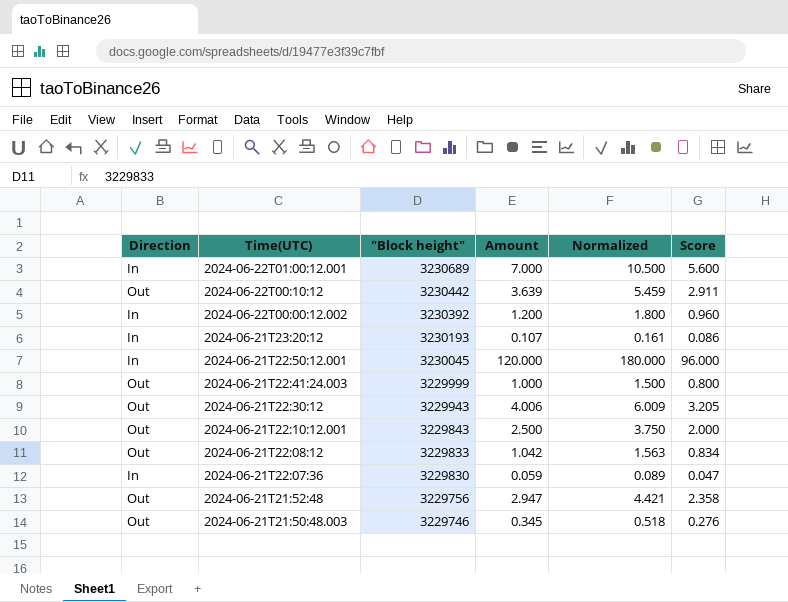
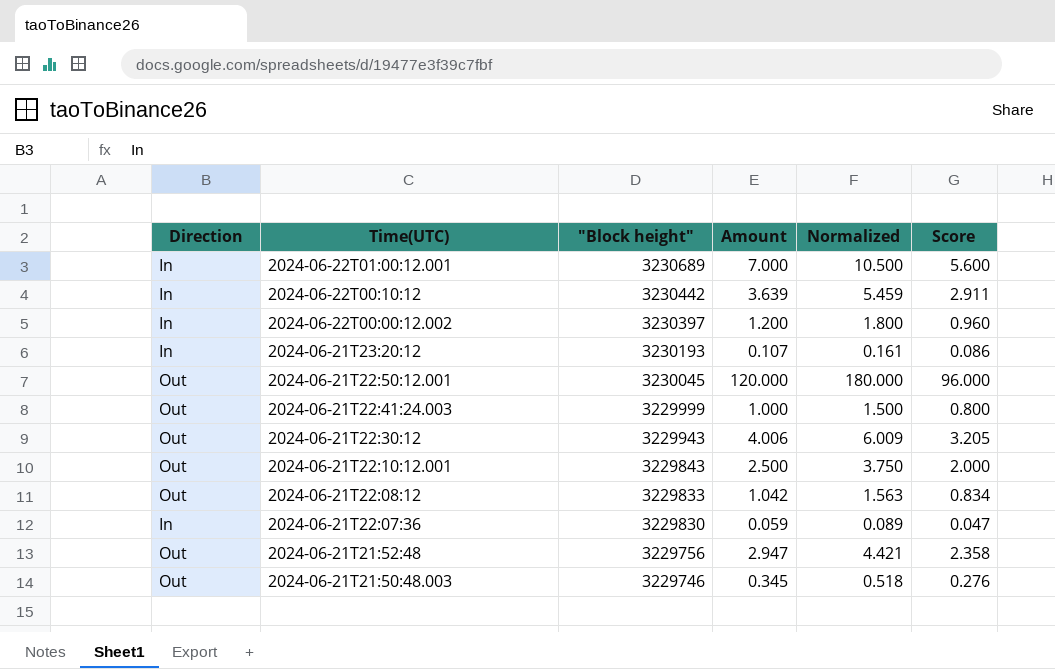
2024-06-22T00:10:12 | Direction: Out -> In
2024-06-22T00:00:12.002 | "Block height": 3230392 -> 3230397
2024-06-21T22:50:12.001 | Direction: In -> Out

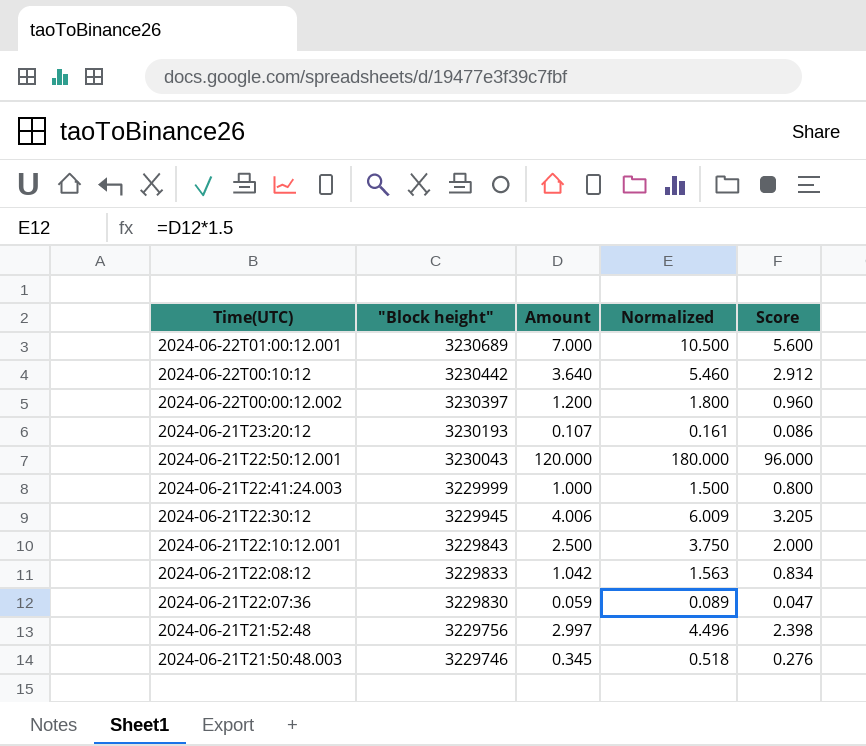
column Direction | position: 1 -> none
2024-06-22T00:10:12 | Amount: 3.639 -> 3.640
2024-06-22T00:10:12 | Normalized: 5.459 -> 5.460
2024-06-22T00:10:12 | Score: 2.911 -> 2.912
2024-06-21T22:50:12.001 | "Block height": 3230045 -> 3230043
2024-06-21T22:30:12 | "Block height": 3229943 -> 3229945
2024-06-21T21:52:48 | Amount: 2.947 -> 2.997
2024-06-21T21:52:48 | Normalized: 4.421 -> 4.496
2024-06-21T21:52:48 | Score: 2.358 -> 2.398

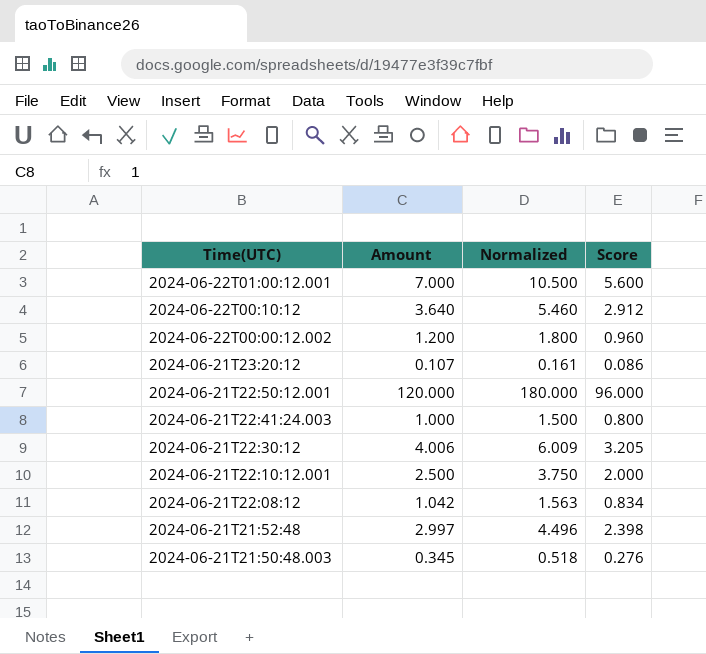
column "Block height" | position: 2 -> none
row 2024-06-21T22:07:36: 3229830 | 0.059 | 0.089 | 0.047 -> none

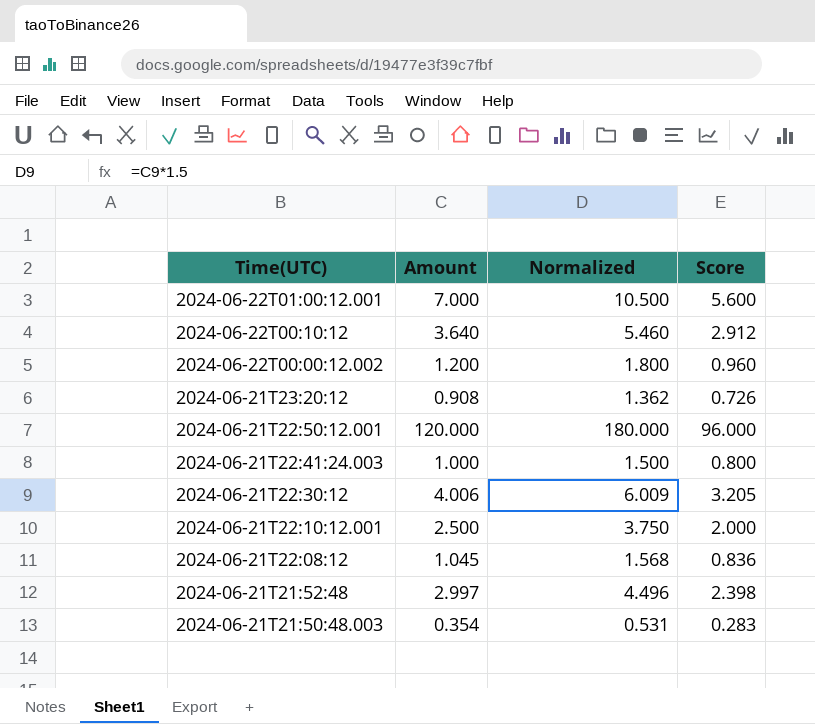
2024-06-21T23:20:12 | Amount: 0.107 -> 0.908
2024-06-21T23:20:12 | Normalized: 0.161 -> 1.362
2024-06-21T23:20:12 | Score: 0.086 -> 0.726
2024-06-21T22:08:12 | Amount: 1.042 -> 1.045
2024-06-21T22:08:12 | Normalized: 1.563 -> 1.568
2024-06-21T22:08:12 | Score: 0.834 -> 0.836
2024-06-21T21:50:48.003 | Amount: 0.345 -> 0.354
2024-06-21T21:50:48.003 | Normalized: 0.518 -> 0.531
2024-06-21T21:50:48.003 | Score: 0.276 -> 0.283

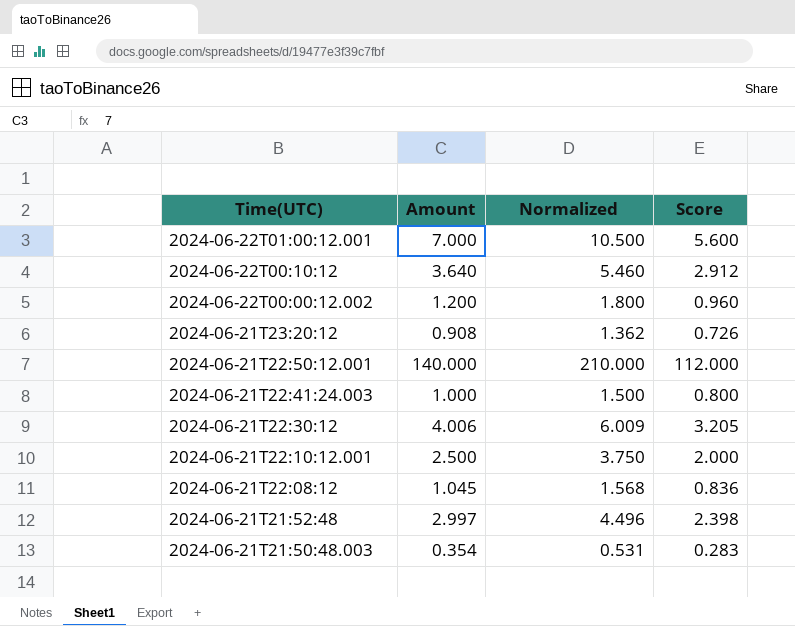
2024-06-21T22:50:12.001 | Amount: 120.000 -> 140.000
2024-06-21T22:50:12.001 | Normalized: 180.000 -> 210.000
2024-06-21T22:50:12.001 | Score: 96.000 -> 112.000

